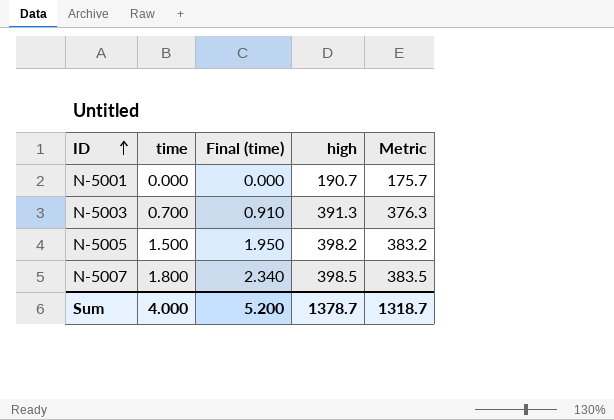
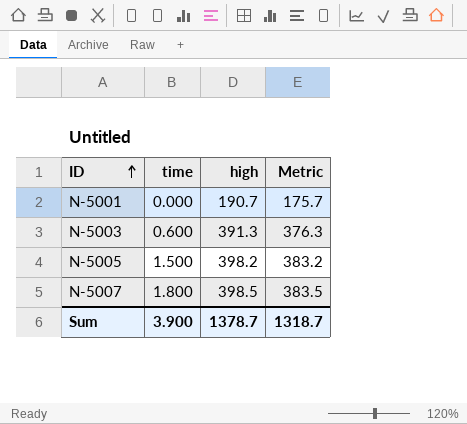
column Final (time) | formula: [time] * 1.3 -> none
N-5003 | time: 0.700 -> 0.600
Sum | time: 4.000 -> 3.900

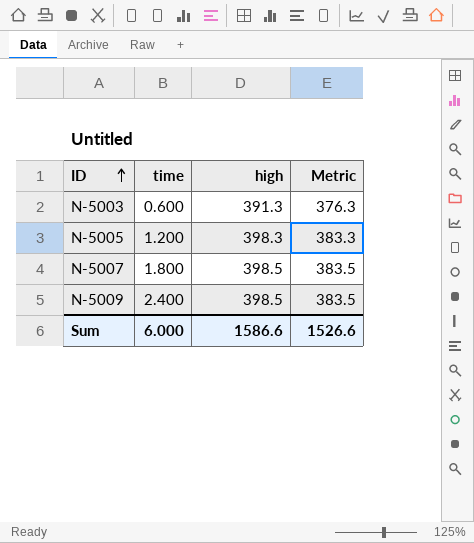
row N-5001: 0.000 | 190.7 | 175.7 -> none
N-5005 | time: 1.500 -> 1.200
N-5005 | high: 398.2 -> 398.3
N-5005 | Metric: 383.2 -> 383.3
row N-5009: none -> 2.400 | 398.5 | 383.5
Sum | time: 3.900 -> 6.000
Sum | high: 1378.7 -> 1586.6
Sum | Metric: 1318.7 -> 1526.6

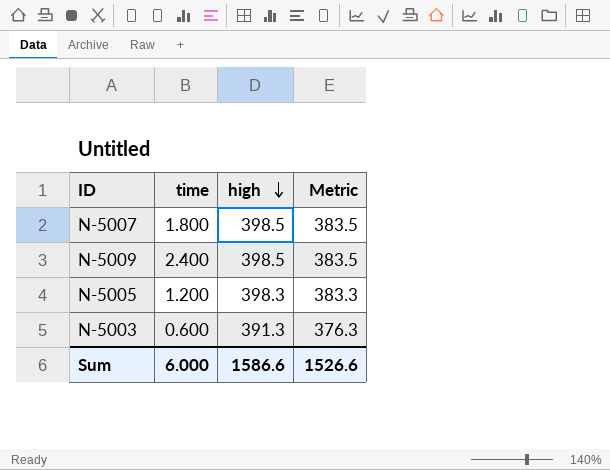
row order: ID ascending -> high descending

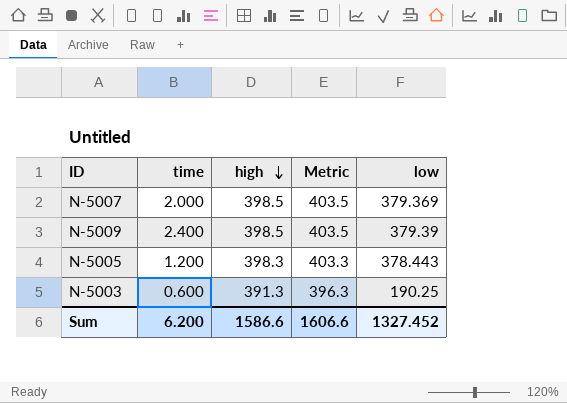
column Metric | formula: [high] - 15 -> [high] + 5
column low | position: none -> 5
N-5007 | time: 1.800 -> 2.000
Sum | time: 6.000 -> 6.200
Sum | Metric: 1526.6 -> 1606.6

